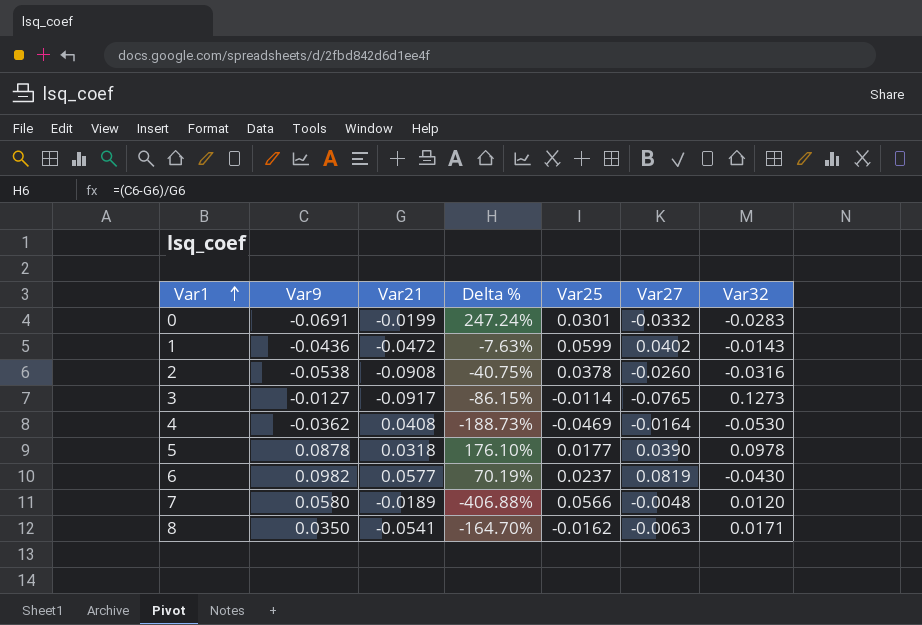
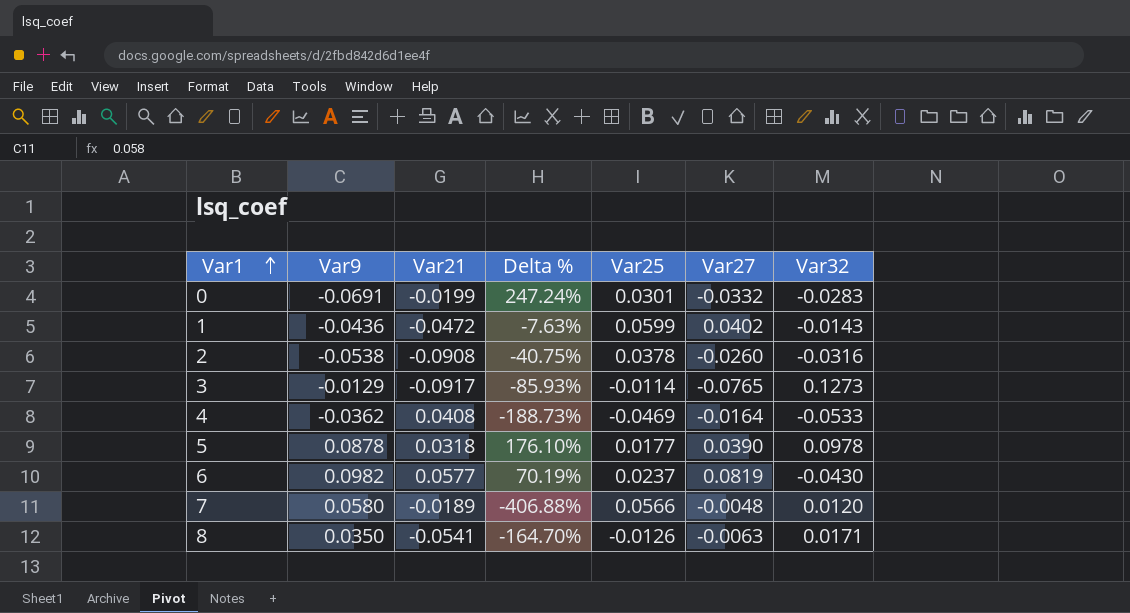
3 | Var9: -0.0127 -> -0.0129
3 | Delta %: -86.15% -> -85.93%
4 | Var32: -0.0530 -> -0.0533
8 | Var25: -0.0162 -> -0.0126

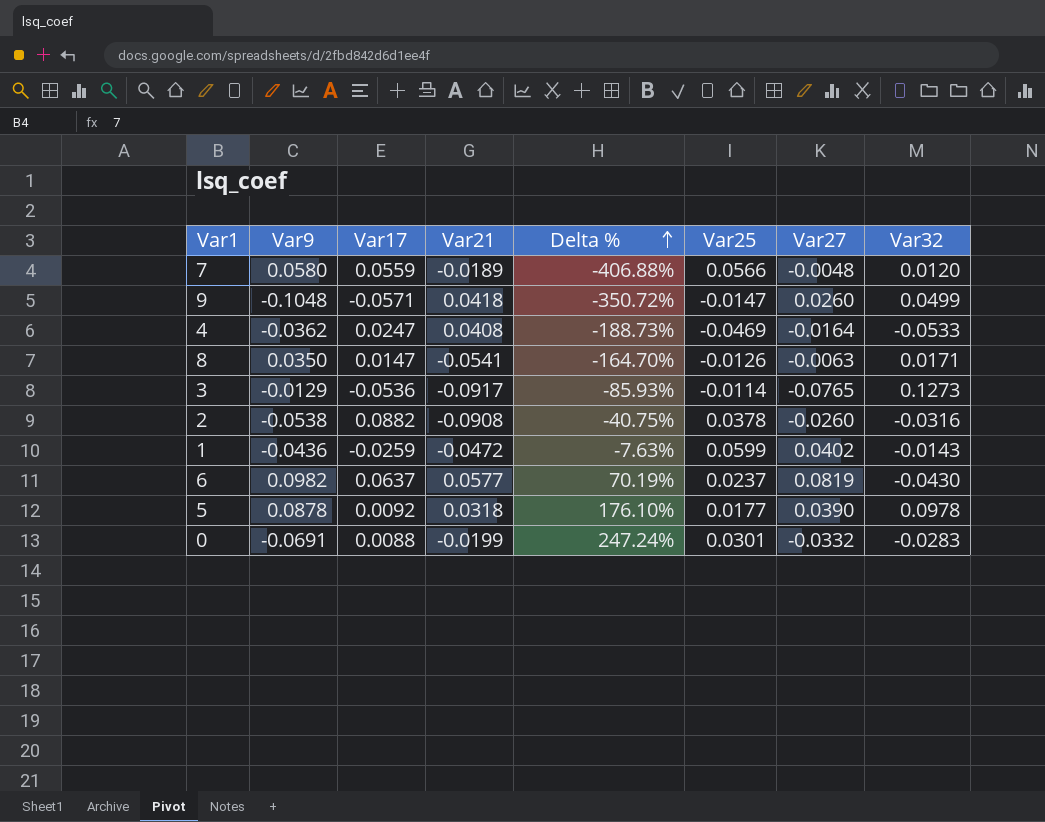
row order: Var1 ascending -> Delta % ascending
column Var17 | position: none -> 3
row 9: none -> -0.1048 | -0.0571 | 0.0418 | -350.72% | -0.0147 | 0.0260 | 0.0499

